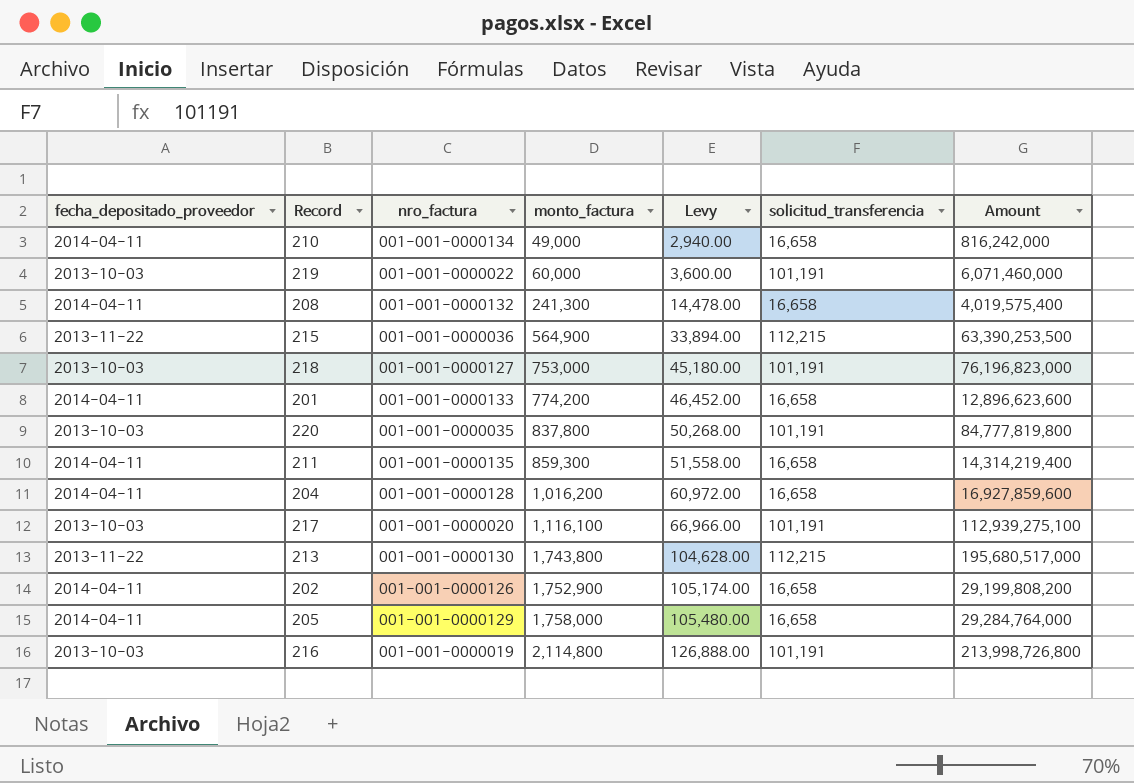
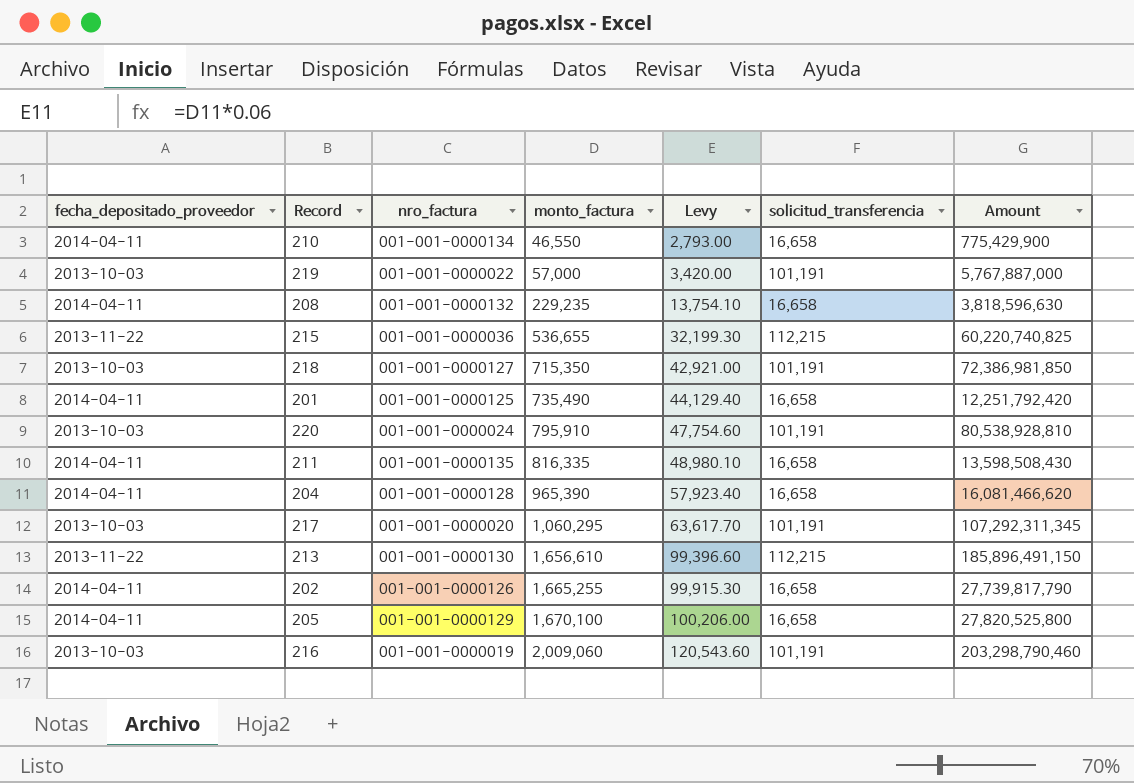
210 | monto_factura: 49,000 -> 46,550
210 | Levy: 2,940.00 -> 2,793.00
210 | Amount: 816,242,000 -> 775,429,900
219 | monto_factura: 60,000 -> 57,000
219 | Levy: 3,600.00 -> 3,420.00
219 | Amount: 6,071,460,000 -> 5,767,887,000
208 | monto_factura: 241,300 -> 229,235
208 | Levy: 14,478.00 -> 13,754.10
208 | Amount: 4,019,575,400 -> 3,818,596,630
215 | monto_factura: 564,900 -> 536,655
215 | Levy: 33,894.00 -> 32,199.30
215 | Amount: 63,390,253,500 -> 60,220,740,825
218 | monto_factura: 753,000 -> 715,350
218 | Levy: 45,180.00 -> 42,921.00
218 | Amount: 76,196,823,000 -> 72,386,981,850
201 | nro_factura: 001-001-0000133 -> 001-001-0000125
201 | monto_factura: 774,200 -> 735,490
201 | Levy: 46,452.00 -> 44,129.40
201 | Amount: 12,896,623,600 -> 12,251,792,420
220 | nro_factura: 001-001-0000035 -> 001-001-0000024
220 | monto_factura: 837,800 -> 795,910
220 | Levy: 50,268.00 -> 47,754.60
220 | Amount: 84,777,819,800 -> 80,538,928,810
211 | monto_factura: 859,300 -> 816,335
211 | Levy: 51,558.00 -> 48,980.10
211 | Amount: 14,314,219,400 -> 13,598,508,430
204 | monto_factura: 1,016,200 -> 965,390
204 | Levy: 60,972.00 -> 57,923.40
204 | Amount: 16,927,859,600 -> 16,081,466,620
217 | monto_factura: 1,116,100 -> 1,060,295
217 | Levy: 66,966.00 -> 63,617.70
217 | Amount: 112,939,275,100 -> 107,292,311,345
213 | monto_factura: 1,743,800 -> 1,656,610
213 | Levy: 104,628.00 -> 99,396.60
213 | Amount: 195,680,517,000 -> 185,896,491,150
202 | monto_factura: 1,752,900 -> 1,665,255
202 | Levy: 105,174.00 -> 99,915.30
202 | Amount: 29,199,808,200 -> 27,739,817,790
205 | monto_factura: 1,758,000 -> 1,670,100
205 | Levy: 105,480.00 -> 100,206.00
205 | Amount: 29,284,764,000 -> 27,820,525,800
216 | monto_factura: 2,114,800 -> 2,009,060
216 | Levy: 126,888.00 -> 120,543.60
216 | Amount: 213,998,726,800 -> 203,298,790,460

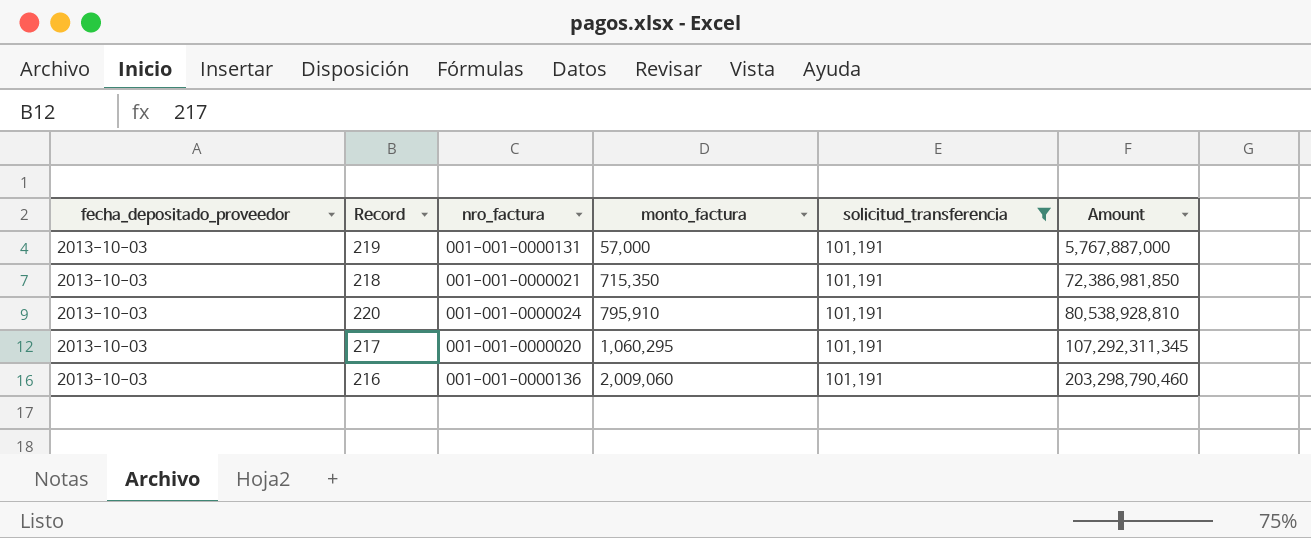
filter: none -> solicitud_transferencia = 101,191
column Levy | formula: [monto_factura] * 0.06 -> none
219 | nro_factura: 001-001-0000022 -> 001-001-0000131
218 | nro_factura: 001-001-0000127 -> 001-001-0000021
216 | nro_factura: 001-001-0000019 -> 001-001-0000136

